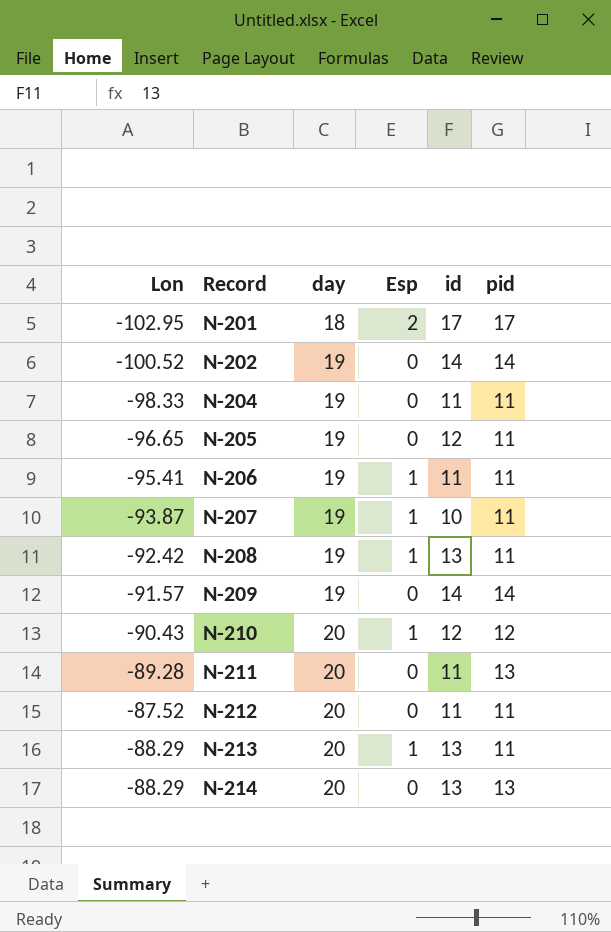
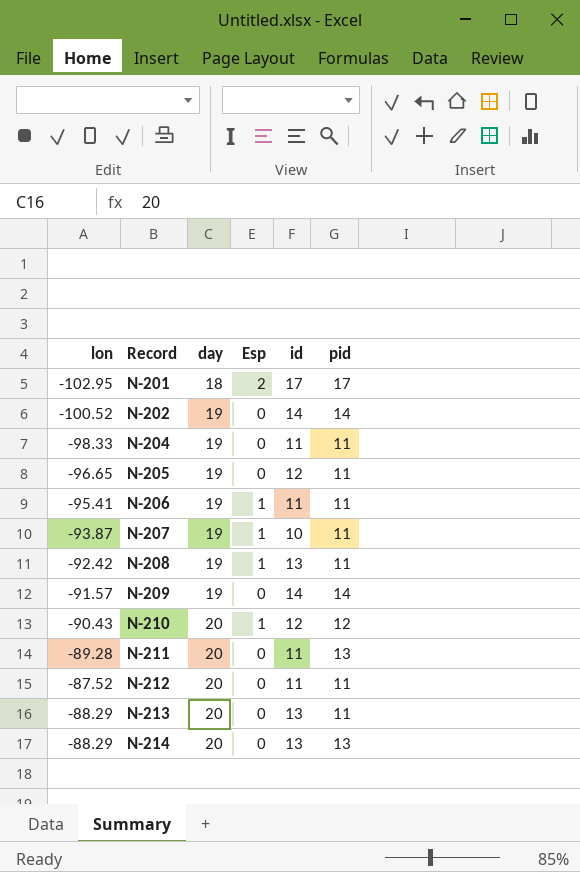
column name: Lon -> lon
N-213 | Esp: 1 -> 0

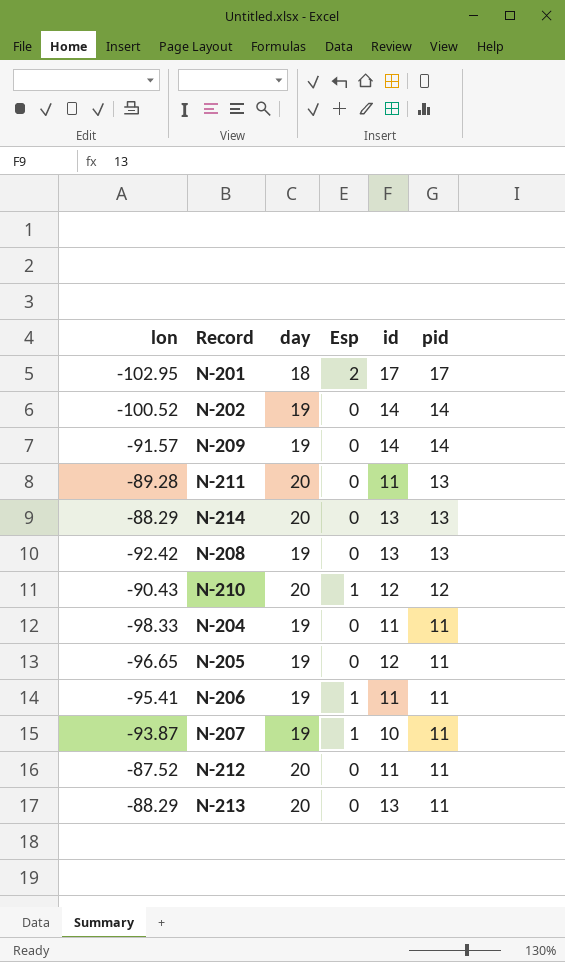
row order: Record ascending -> pid descending
N-208 | Esp: 1 -> 0
N-208 | pid: 11 -> 13

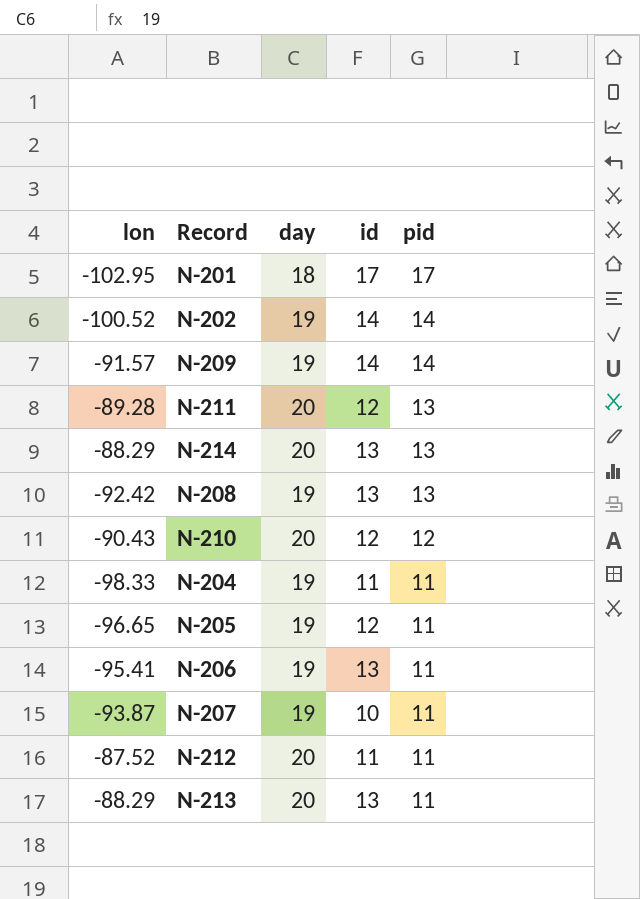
column Esp | position: 4 -> none
N-211 | id: 11 -> 12
N-206 | id: 11 -> 13

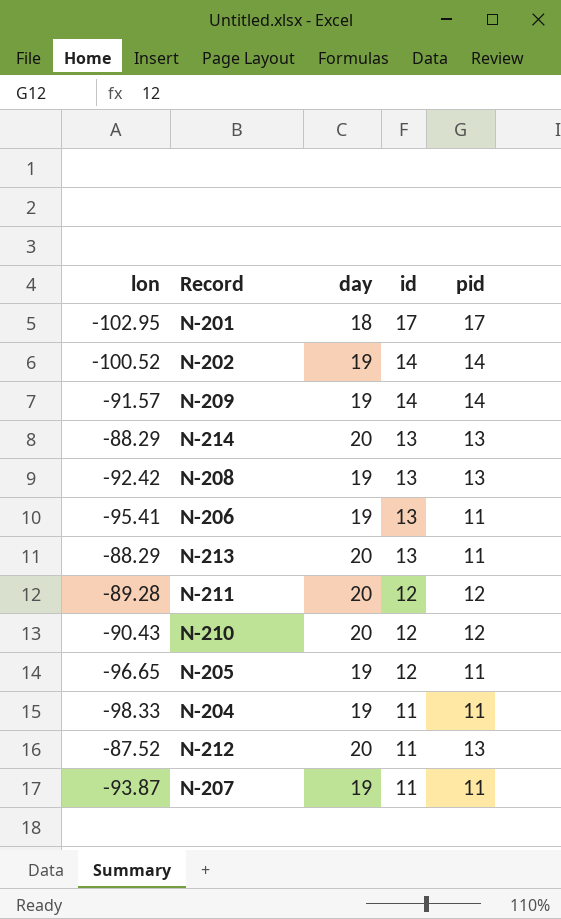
row order: pid descending -> id descending
N-211 | pid: 13 -> 12
N-212 | pid: 11 -> 13
N-207 | id: 10 -> 11

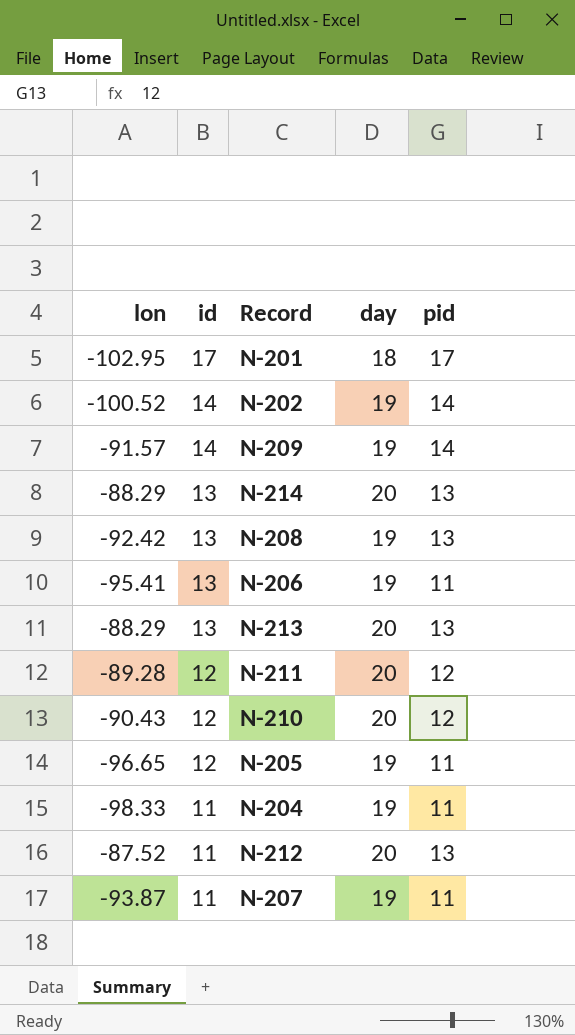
column id | position: 4 -> 2
N-213 | pid: 11 -> 13

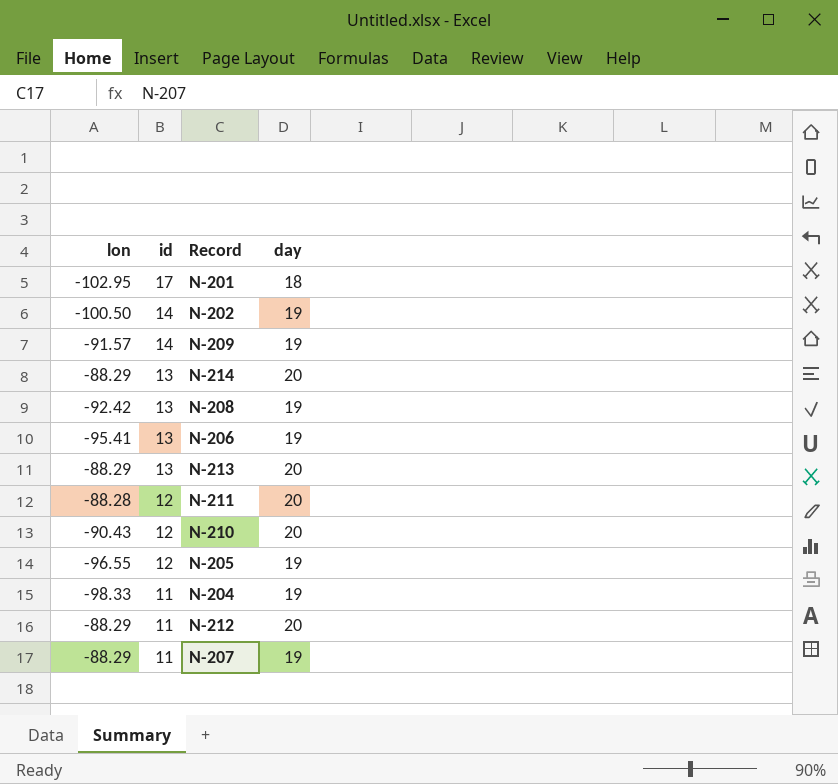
column pid | position: 5 -> none
N-202 | lon: -100.52 -> -100.50
N-211 | lon: -89.28 -> -88.28
N-205 | lon: -96.65 -> -96.55
N-212 | lon: -87.52 -> -88.29
N-207 | lon: -93.87 -> -88.29

